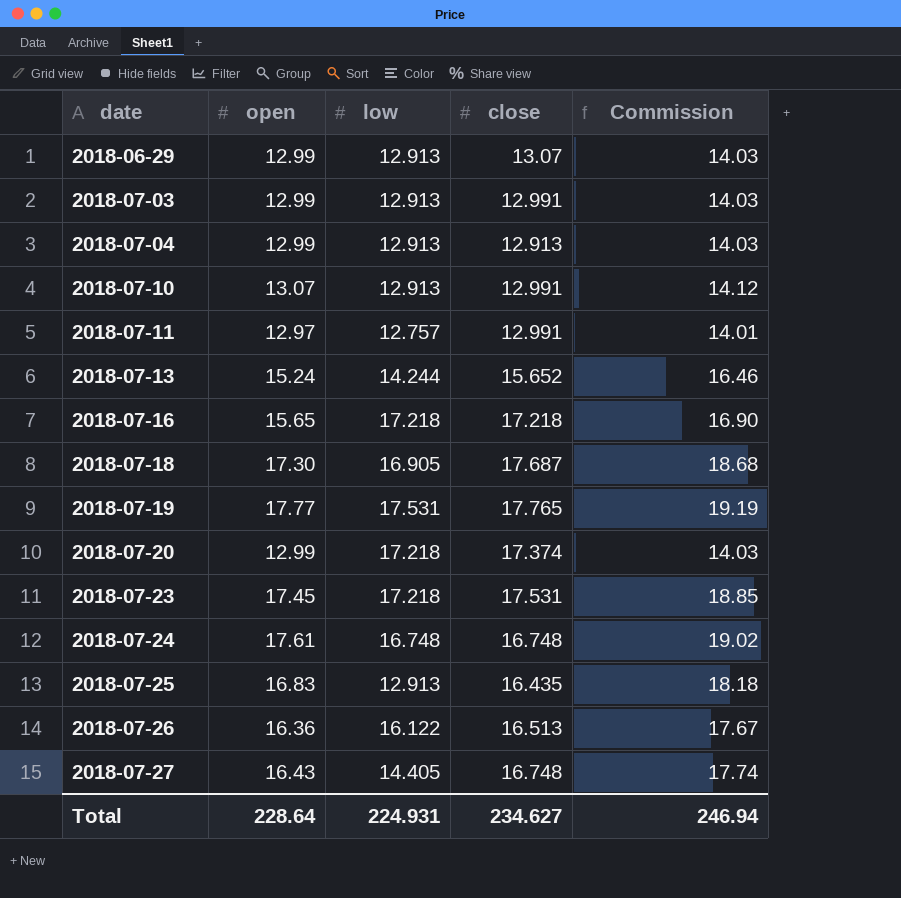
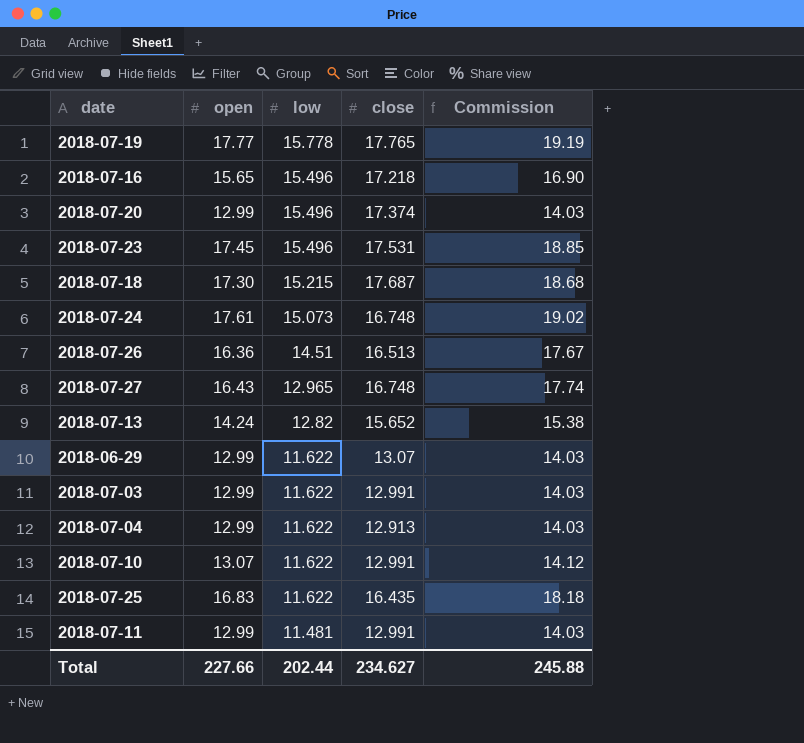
row order: date ascending -> low descending
2018-07-19 | low: 17.531 -> 15.778
2018-07-16 | low: 17.218 -> 15.496
2018-07-20 | low: 17.218 -> 15.496
2018-07-23 | low: 17.218 -> 15.496
2018-07-18 | low: 16.905 -> 15.215
2018-07-24 | low: 16.748 -> 15.073
2018-07-26 | low: 16.122 -> 14.51
2018-07-27 | low: 14.405 -> 12.965
2018-07-13 | open: 15.24 -> 14.24
2018-07-13 | low: 14.244 -> 12.82
2018-07-13 | Commission: 16.46 -> 15.38
2018-06-29 | low: 12.913 -> 11.622
2018-07-03 | low: 12.913 -> 11.622
2018-07-04 | low: 12.913 -> 11.622
2018-07-10 | low: 12.913 -> 11.622
2018-07-25 | low: 12.913 -> 11.622
2018-07-11 | open: 12.97 -> 12.99
2018-07-11 | low: 12.757 -> 11.481
2018-07-11 | Commission: 14.01 -> 14.03
Total | open: 228.64 -> 227.66
Total | low: 224.931 -> 202.44
Total | Commission: 246.94 -> 245.88

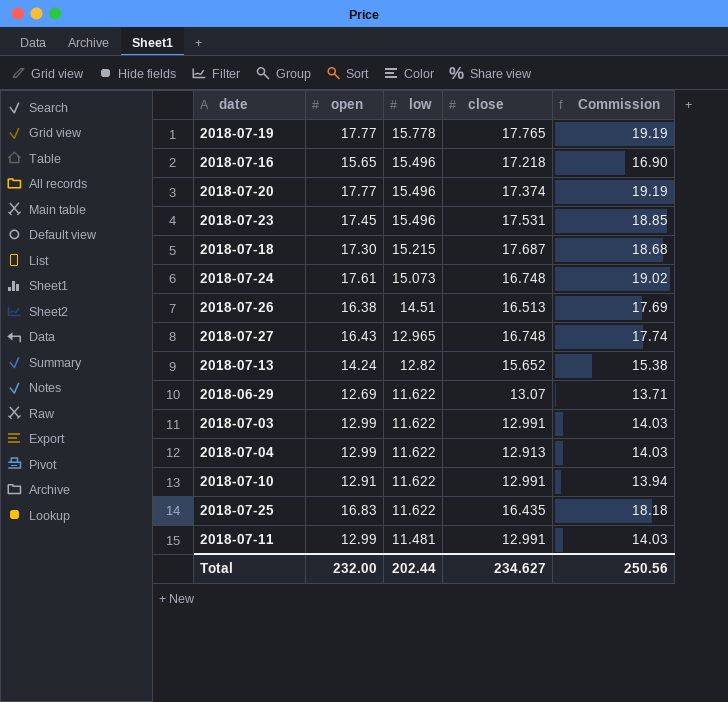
2018-07-20 | open: 12.99 -> 17.77
2018-07-20 | Commission: 14.03 -> 19.19
2018-07-26 | open: 16.36 -> 16.38
2018-07-26 | Commission: 17.67 -> 17.69
2018-06-29 | open: 12.99 -> 12.69
2018-06-29 | Commission: 14.03 -> 13.71
2018-07-10 | open: 13.07 -> 12.91
2018-07-10 | Commission: 14.12 -> 13.94
Total | open: 227.66 -> 232.00
Total | Commission: 245.88 -> 250.56

